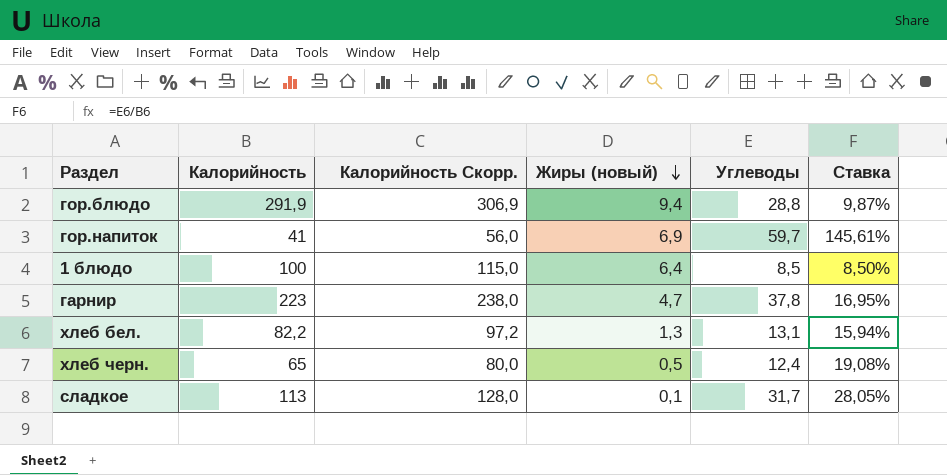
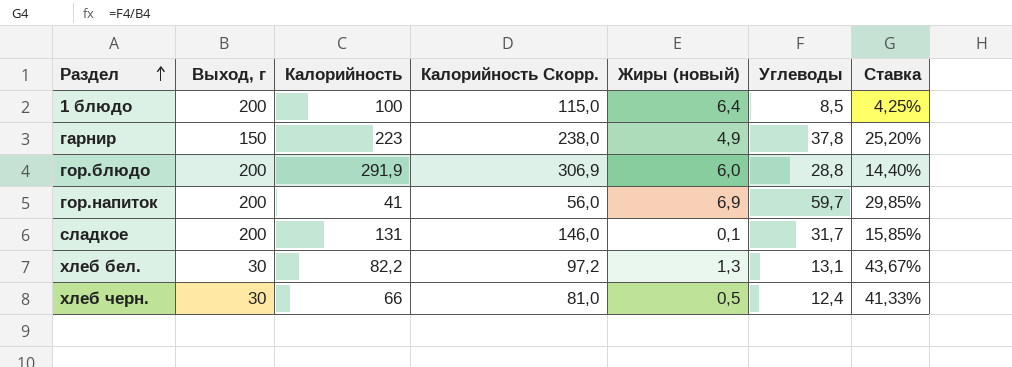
row order: Жиры (новый) descending -> Раздел ascending
column Выход, г | position: none -> 2
column Ставка | formula: [Углеводы] / [Калорийность] -> [Углеводы] / [Выход, г]
гарнир | Жиры (новый): 4,7 -> 4,9
гор.блюдо | Жиры (новый): 9,4 -> 6,0
сладкое | Калорийность: 113 -> 131
сладкое | Калорийность Скорр.: 128,0 -> 146,0
хлеб черн. | Калорийность: 65 -> 66
хлеб черн. | Калорийность Скорр.: 80,0 -> 81,0

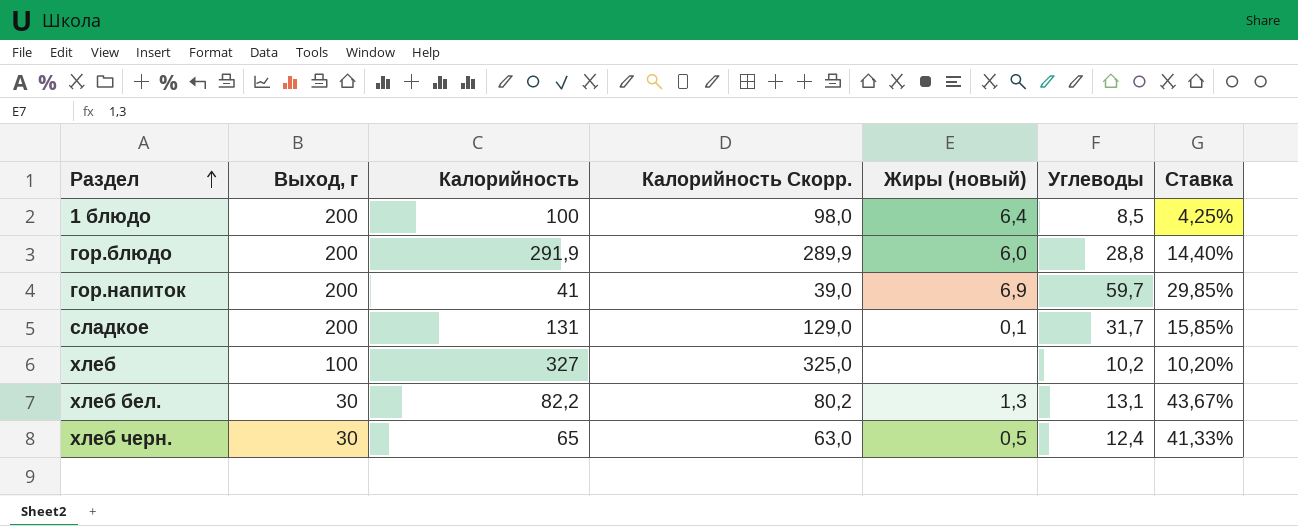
column Калорийность Скорр. | formula: [Калорийность] + 15 -> [Калорийность] - 2
row гарнир: 150 | 223 | 238,0 | 4,9 | 37,8 | 25,20% -> none
row хлеб: none -> 100 | 327 | 325,0 | none | 10,2 | 10,20%
хлеб черн. | Калорийность: 66 -> 65

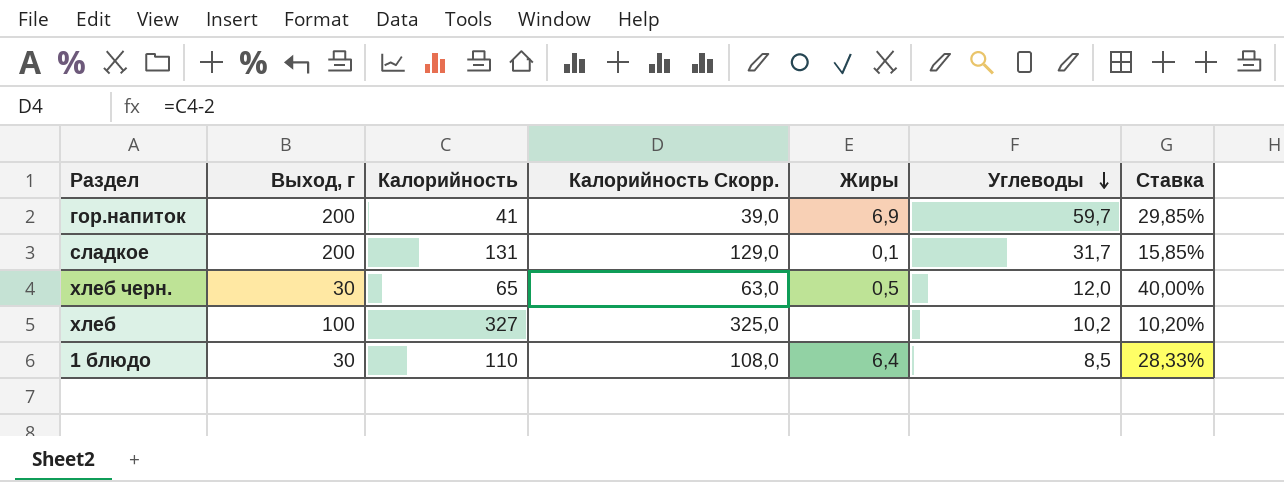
row order: Раздел ascending -> Углеводы descending
column name: Жиры (новый) -> Жиры
row гор.блюдо: 200 | 291,9 | 289,9 | 6,0 | 28,8 | 14,40% -> none
row хлеб бел.: 30 | 82,2 | 80,2 | 1,3 | 13,1 | 43,67% -> none
хлеб черн. | Углеводы: 12,4 -> 12,0
хлеб черн. | Ставка: 41,33% -> 40,00%
1 блюдо | Выход, г: 200 -> 30
1 блюдо | Калорийность: 100 -> 110
1 блюдо | Калорийность Скорр.: 98,0 -> 108,0
1 блюдо | Ставка: 4,25% -> 28,33%

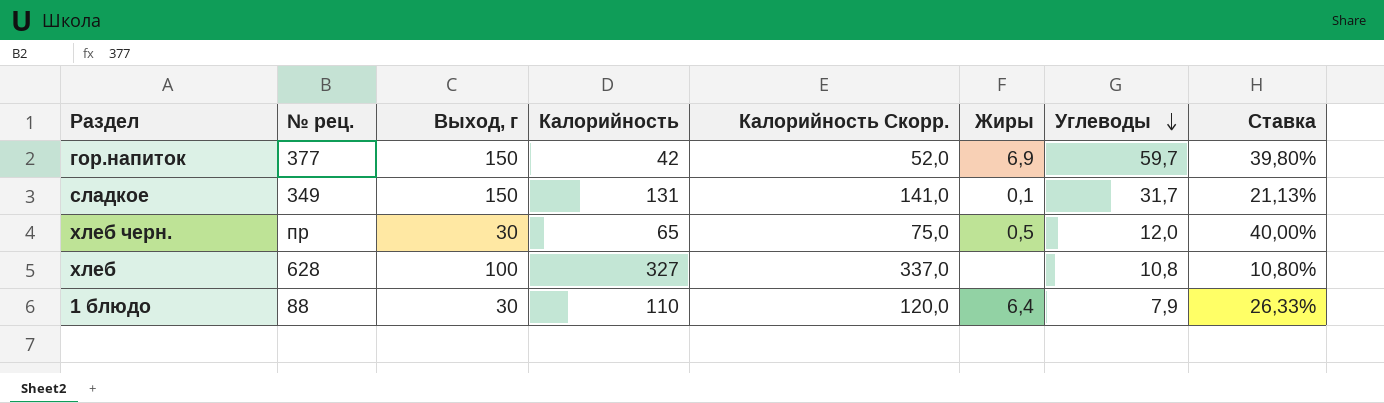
column № рец. | position: none -> 2
column Калорийность Скорр. | formula: [Калорийность] - 2 -> [Калорийность] + 10
гор.напиток | Выход, г: 200 -> 150
гор.напиток | Калорийность: 41 -> 42
гор.напиток | Ставка: 29,85% -> 39,80%
сладкое | Выход, г: 200 -> 150
сладкое | Ставка: 15,85% -> 21,13%
хлеб | Углеводы: 10,2 -> 10,8
хлеб | Ставка: 10,20% -> 10,80%
1 блюдо | Углеводы: 8,5 -> 7,9
1 блюдо | Ставка: 28,33% -> 26,33%

